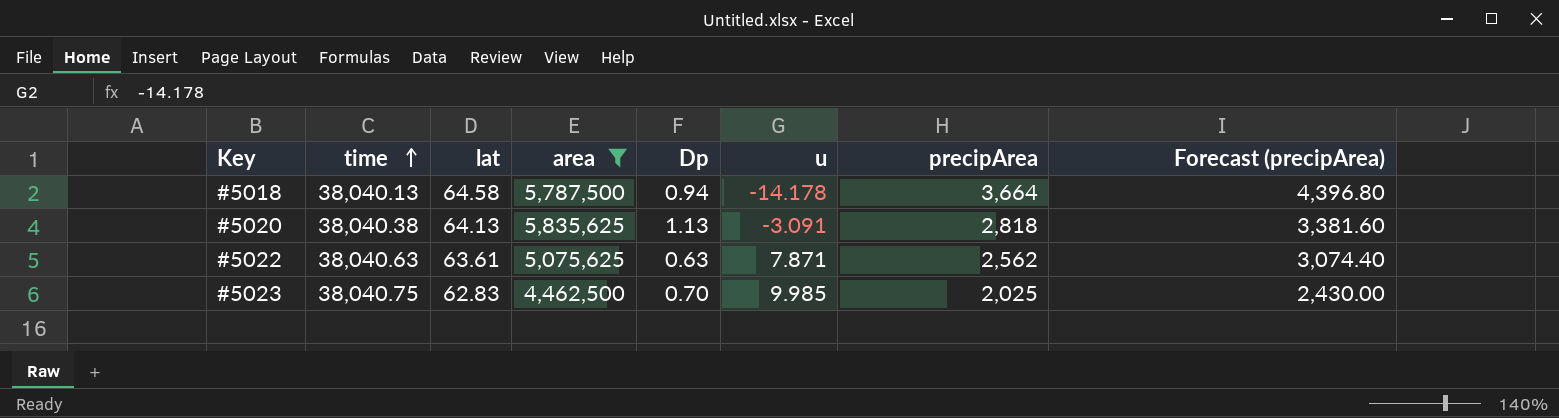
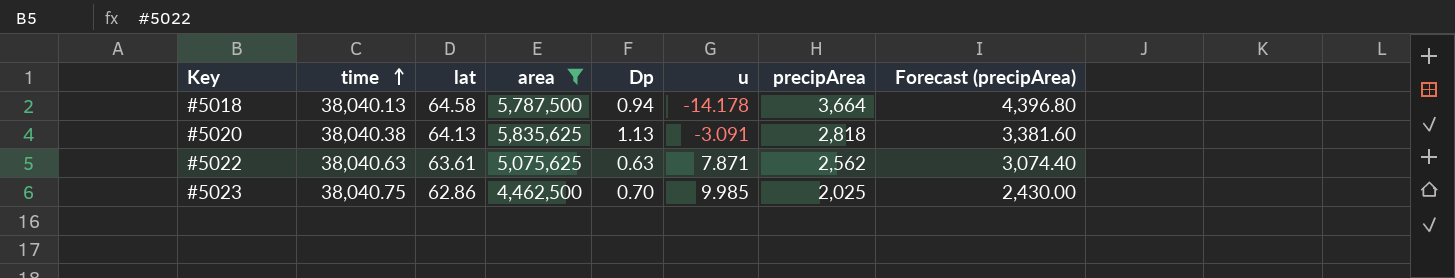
#5023 | lat: 62.83 -> 62.86

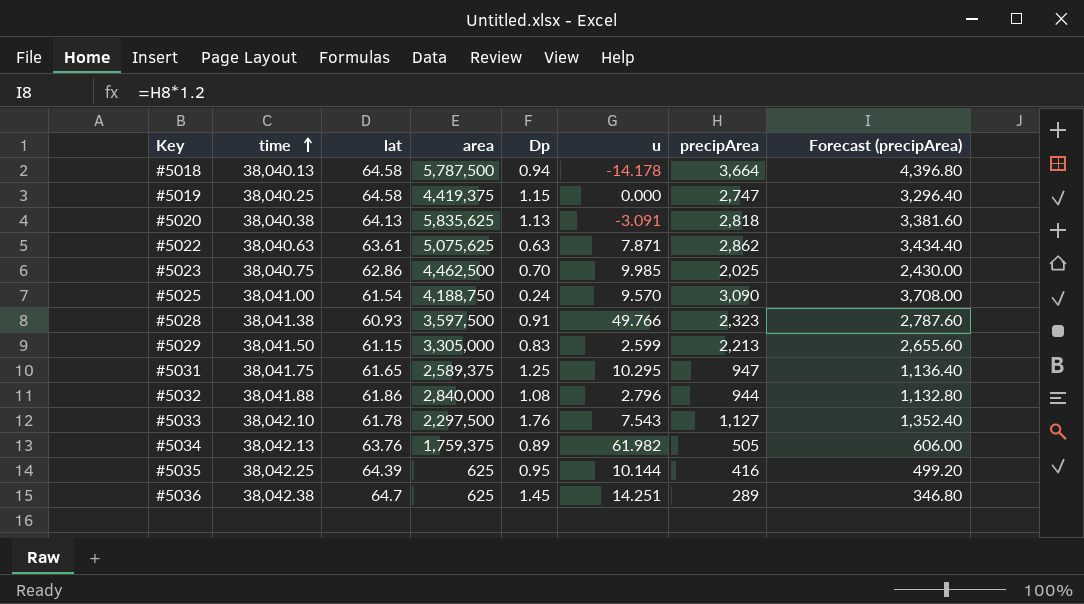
filter: area >= 4,462,500 -> none
#5022 | precipArea: 2,562 -> 2,862
#5022 | Forecast (precipArea): 3,074.40 -> 3,434.40

